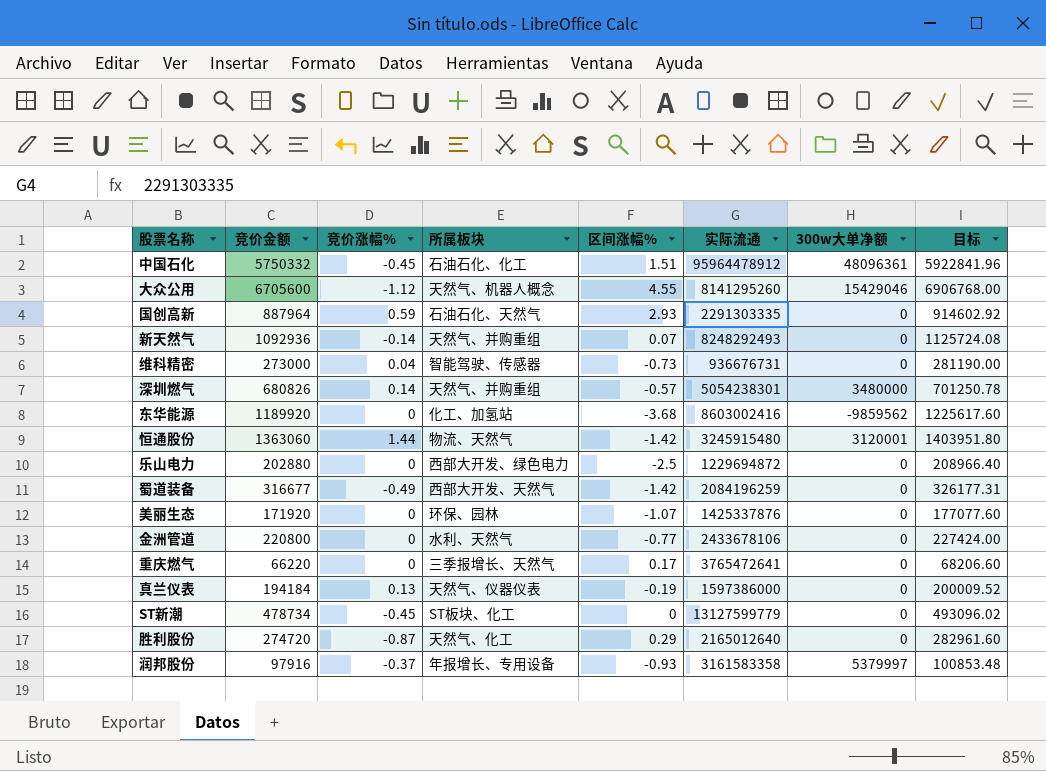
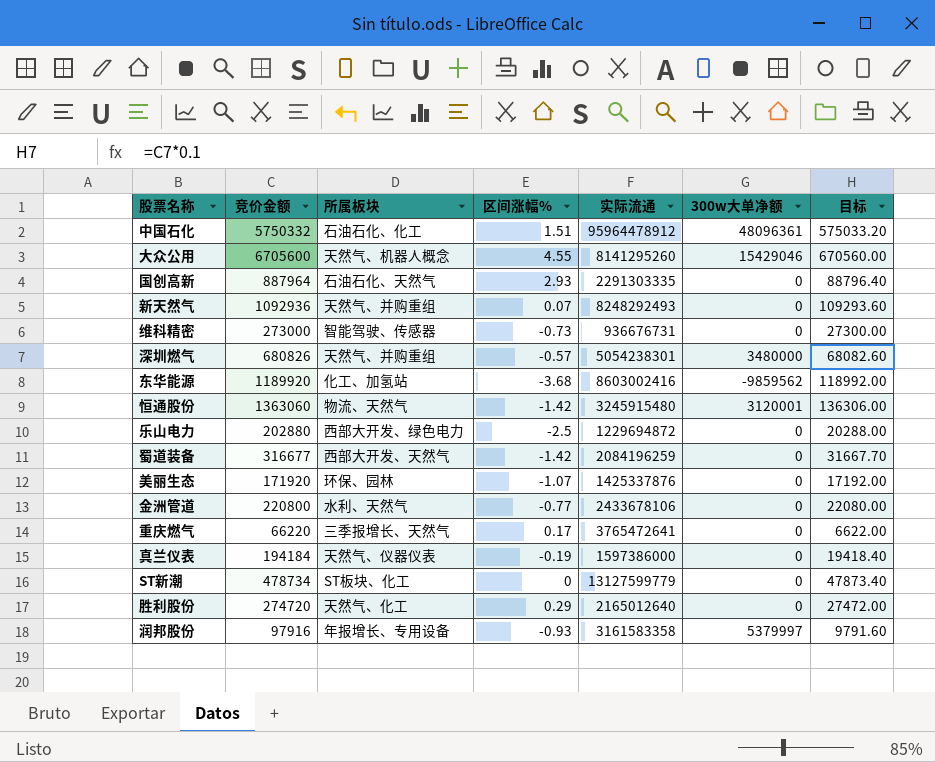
column 竞价涨幅% | position: 3 -> none
column 目标 | formula: [竞价金额] * 1.03 -> [竞价金额] * 0.1

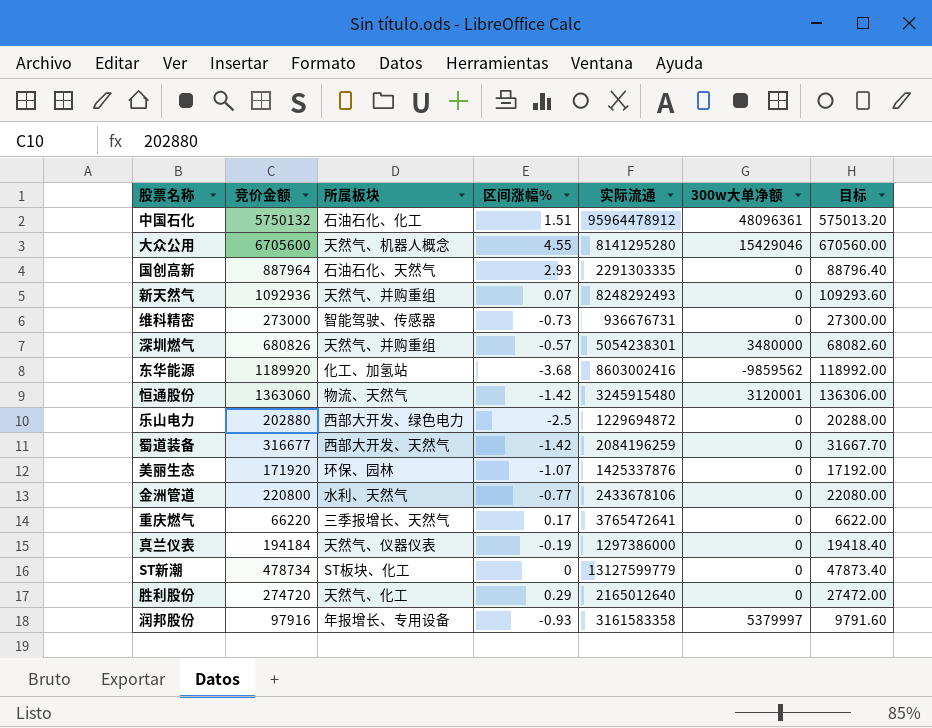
中国石化 | 竞价金额: 5750332 -> 5750132
中国石化 | 目标: 575033.20 -> 575013.20
大众公用 | 实际流通: 8141295260 -> 8141295280
真兰仪表 | 实际流通: 1597386000 -> 1297386000

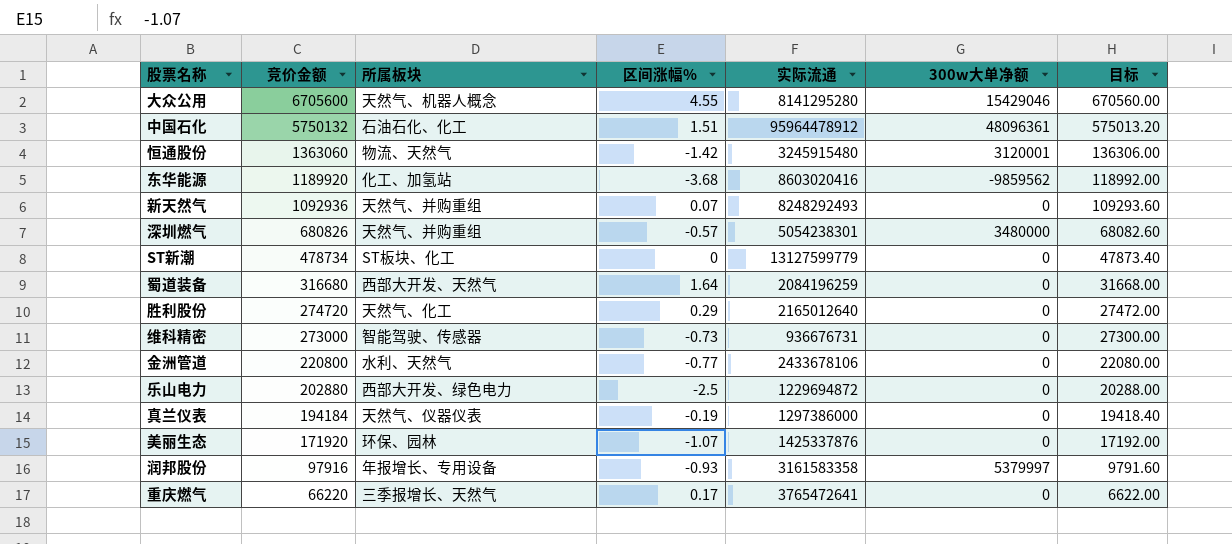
row order: none -> 竞价金额 descending
row 国创高新: 887964 | 石油石化、天然气 | 2.93 | 2291303335 | 0 | 88796.40 -> none
东华能源 | 实际流通: 8603002416 -> 8603020416
蜀道装备 | 竞价金额: 316677 -> 316680
蜀道装备 | 区间涨幅%: -1.42 -> 1.64
蜀道装备 | 目标: 31667.70 -> 31668.00

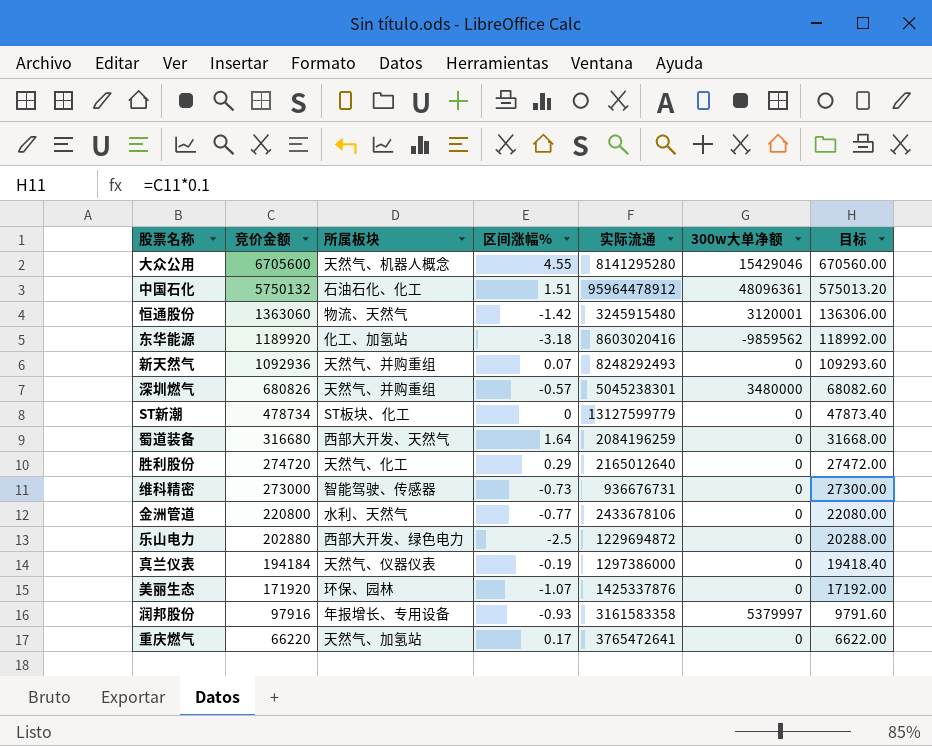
东华能源 | 区间涨幅%: -3.68 -> -3.18
深圳燃气 | 实际流通: 5054238301 -> 5045238301
重庆燃气 | 所属板块: 三季报增长、天然气 -> 天然气、加氢站

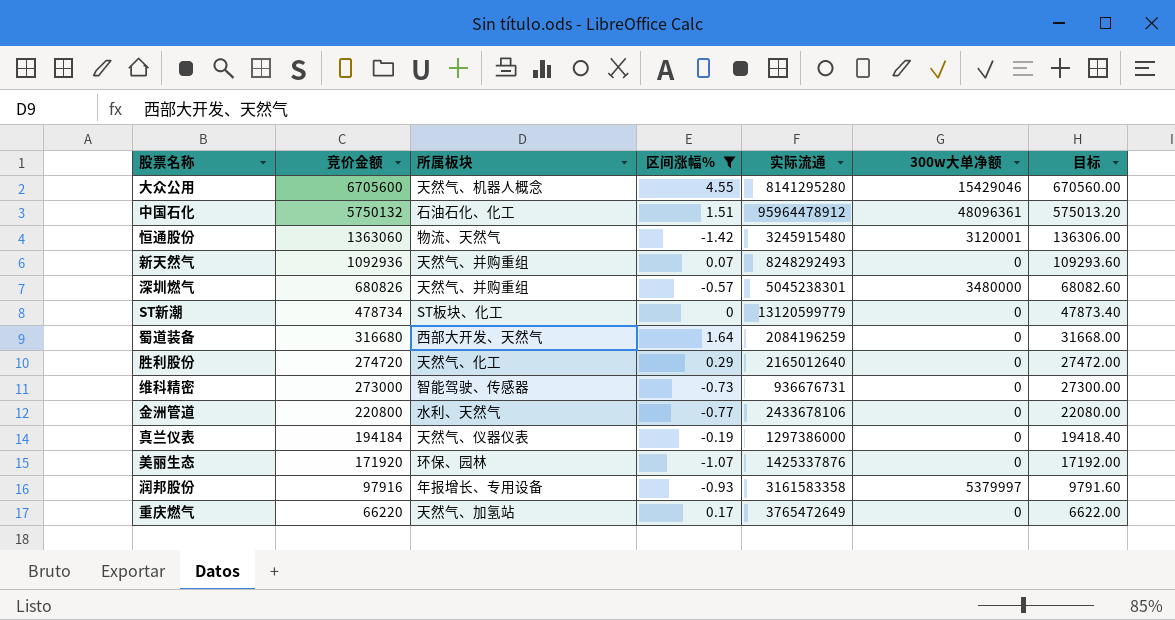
filter: none -> 区间涨幅% >= -1.42
ST新潮 | 实际流通: 13127599779 -> 13120599779
重庆燃气 | 实际流通: 3765472641 -> 3765472649

